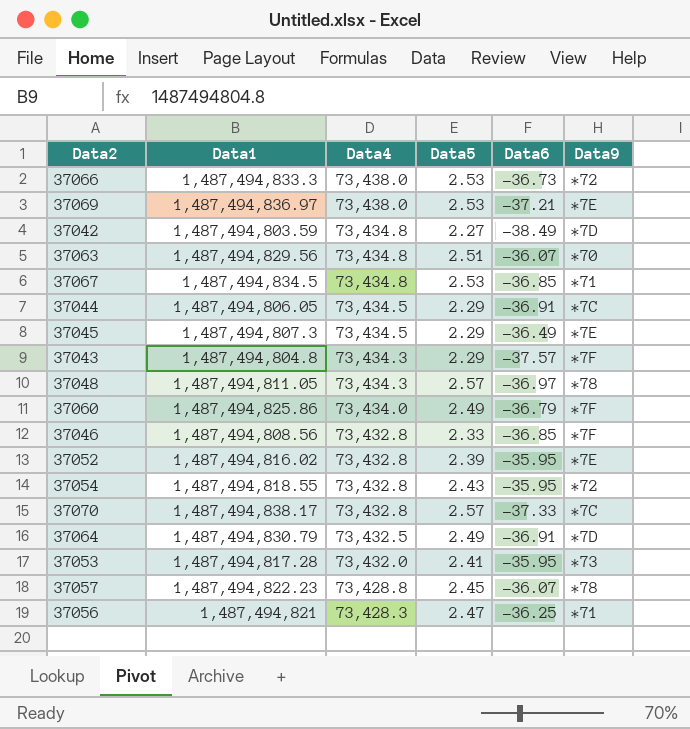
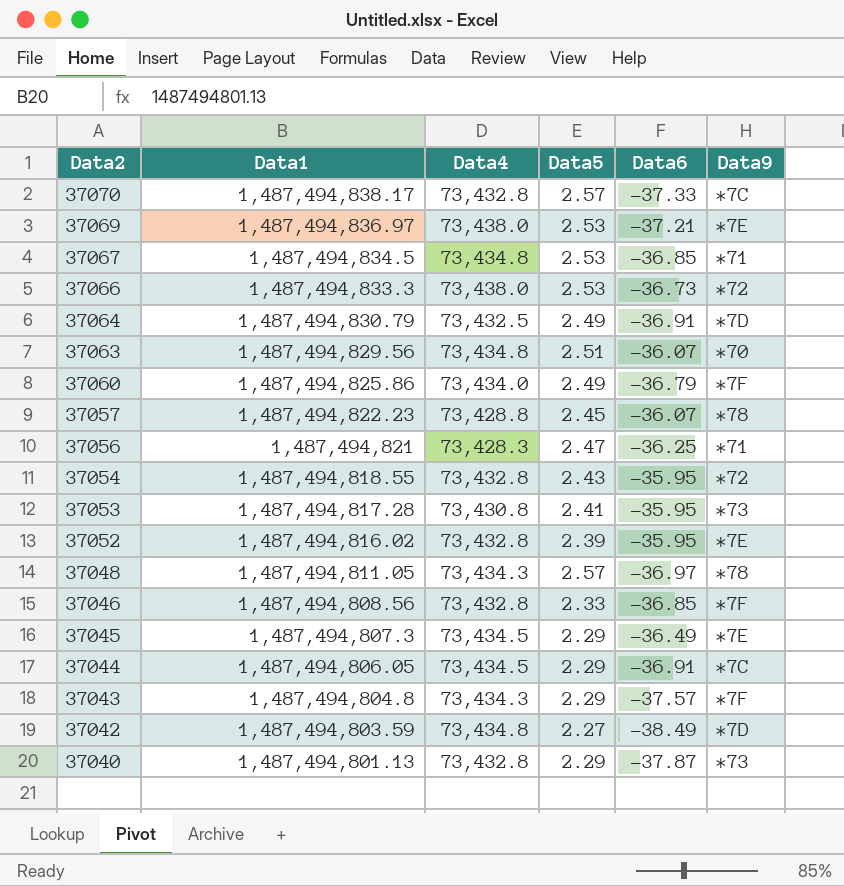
row order: Data4 descending -> Data2 descending
37053 | Data4: 73,432.0 -> 73,430.8
row 37040: none -> 1,487,494,801.13 | 73,432.8 | 2.29 | -37.87 | *73

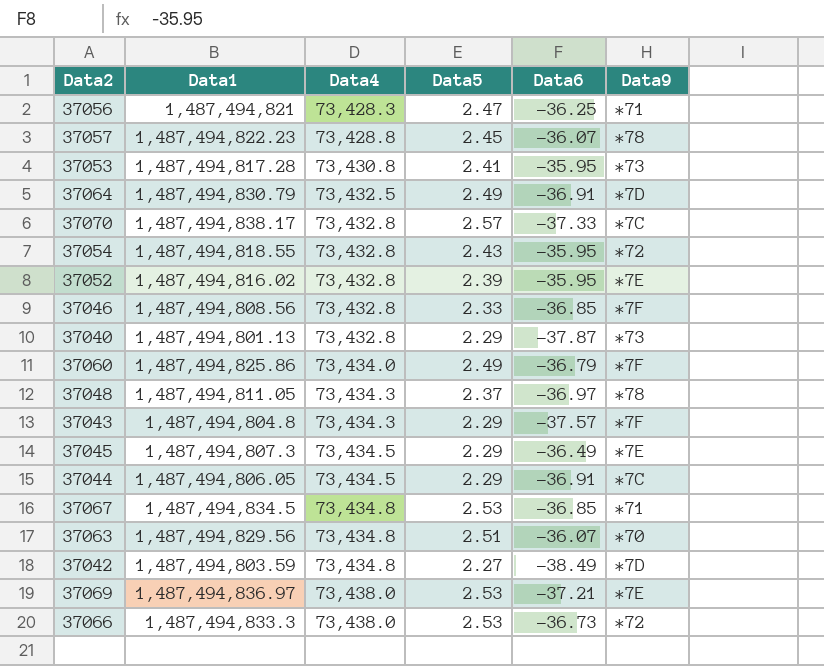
row order: Data2 descending -> Data4 ascending
37048 | Data5: 2.57 -> 2.37

